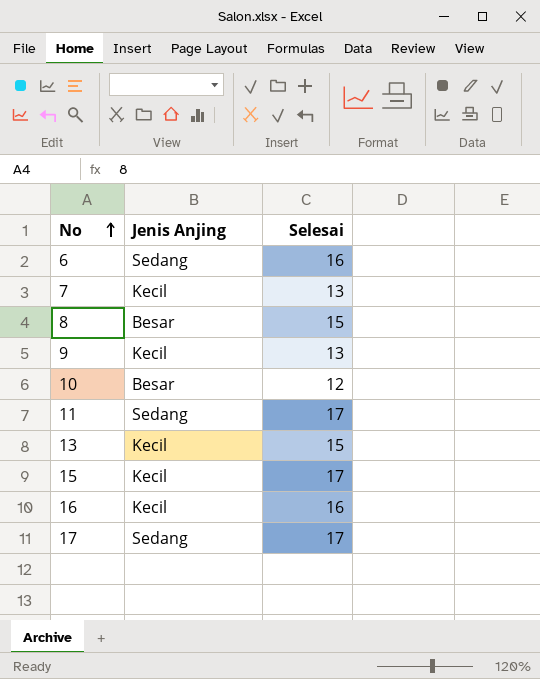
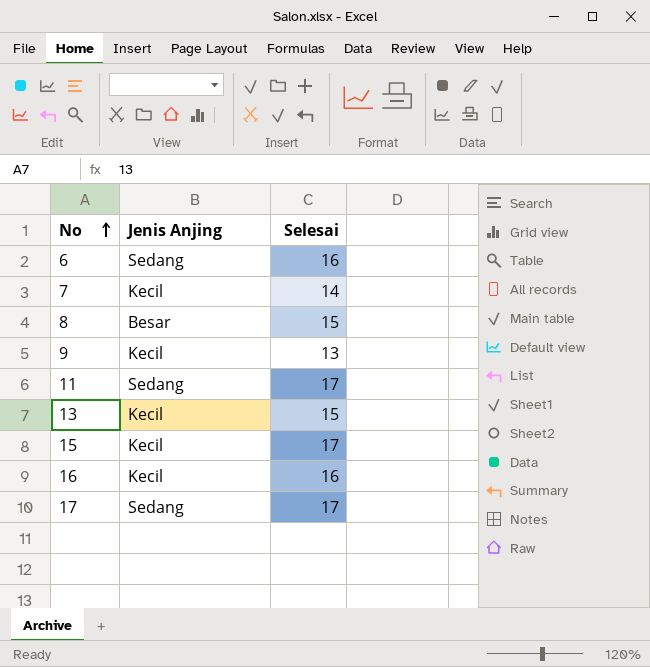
row 10: Besar | 12 -> none
7 | Selesai: 13 -> 14

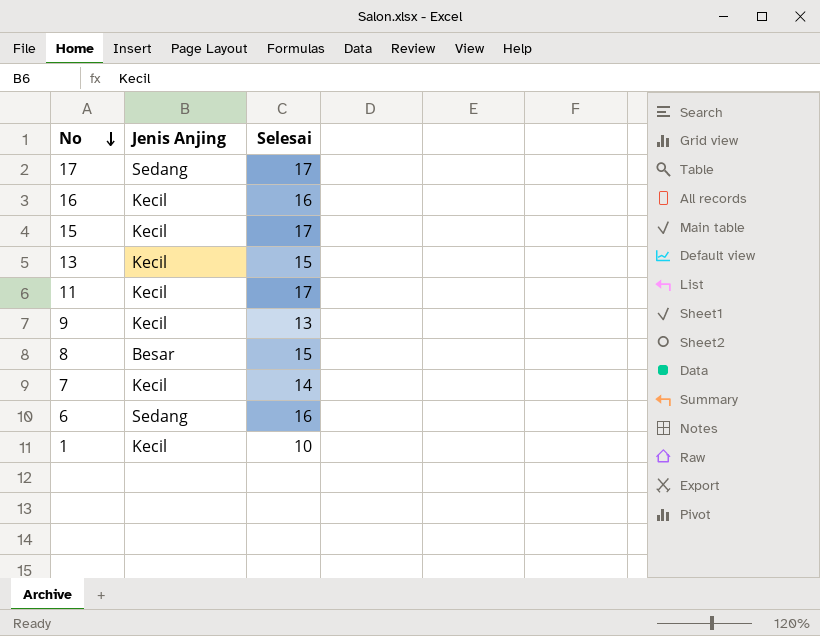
row order: No ascending -> No descending
11 | Jenis Anjing: Sedang -> Kecil
row 1: none -> Kecil | 10

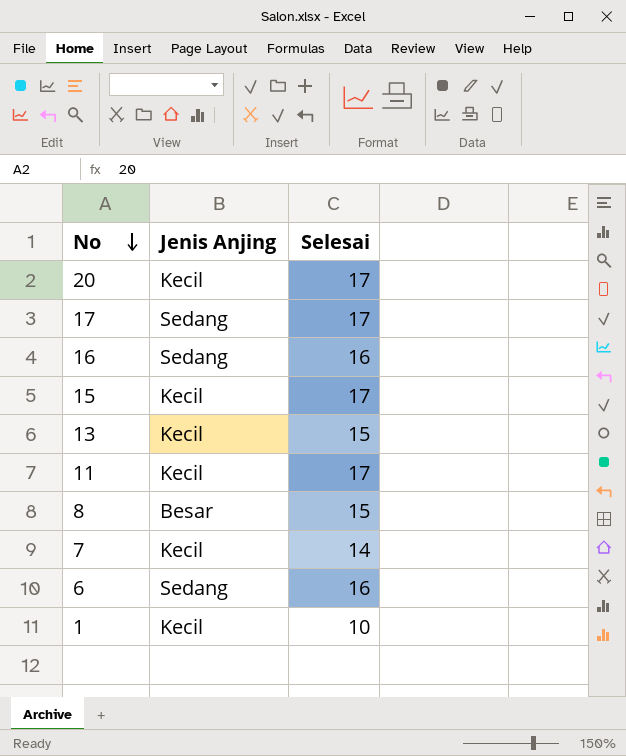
row 9: Kecil | 13 -> none
row 20: none -> Kecil | 17
16 | Jenis Anjing: Kecil -> Sedang

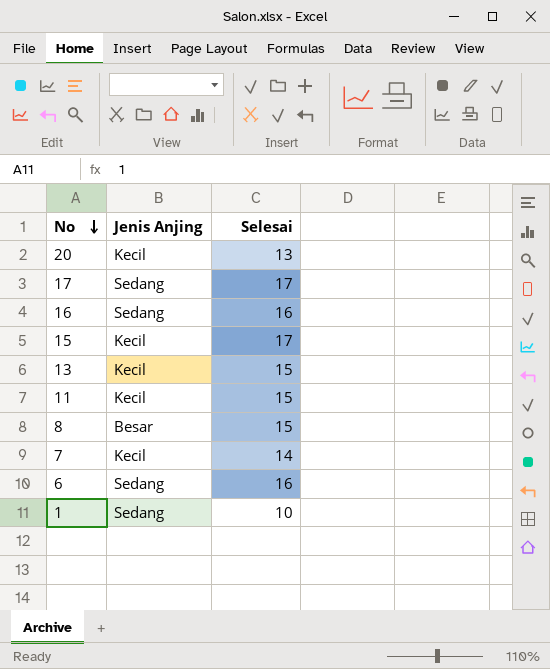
20 | Selesai: 17 -> 13
11 | Selesai: 17 -> 15
1 | Jenis Anjing: Kecil -> Sedang

